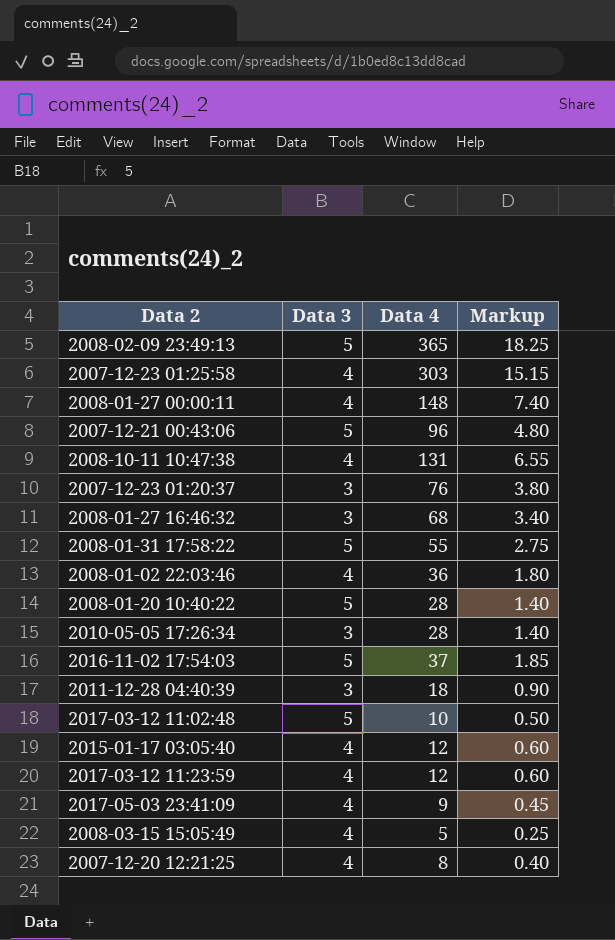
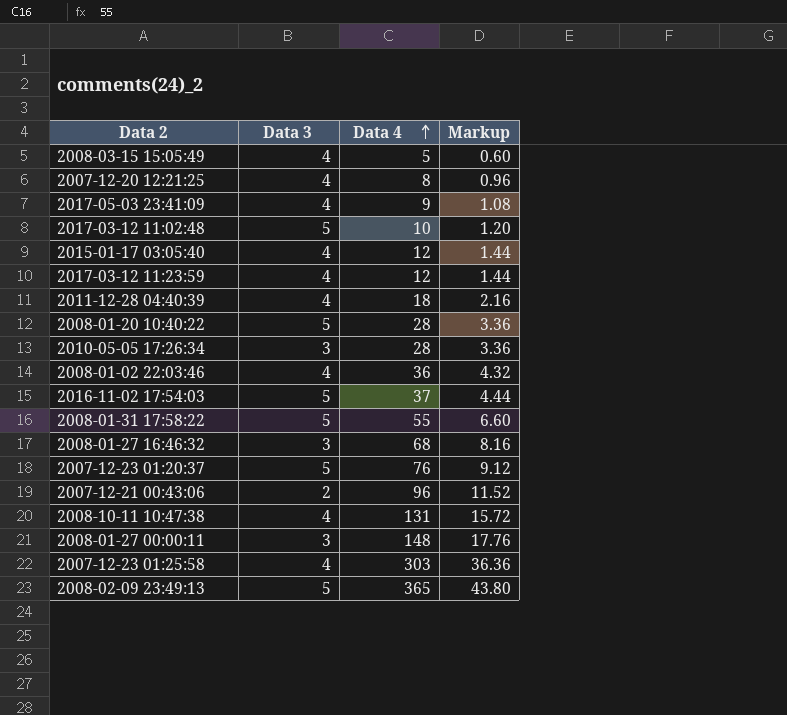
row order: none -> Data 4 ascending
column Markup | formula: [Data 4] * 0.05 -> [Data 4] * 0.12
2011-12-28 04:40:39 | Data 3: 3 -> 4
2007-12-23 01:20:37 | Data 3: 3 -> 5
2007-12-21 00:43:06 | Data 3: 5 -> 2
2008-01-27 00:00:11 | Data 3: 4 -> 3

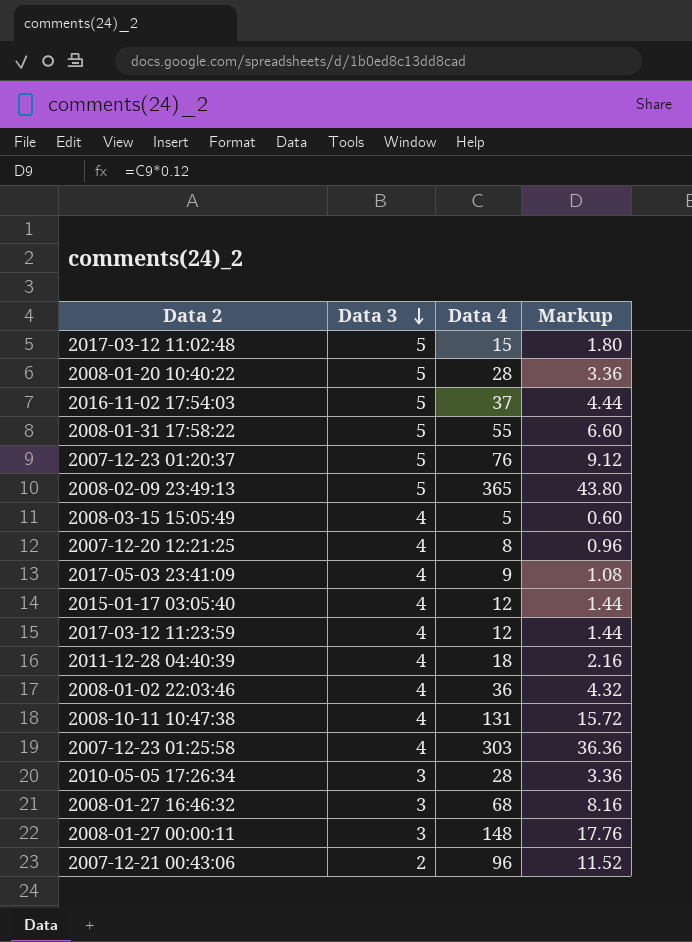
row order: Data 4 ascending -> Data 3 descending
2017-03-12 11:02:48 | Data 4: 10 -> 15
2017-03-12 11:02:48 | Markup: 1.20 -> 1.80

